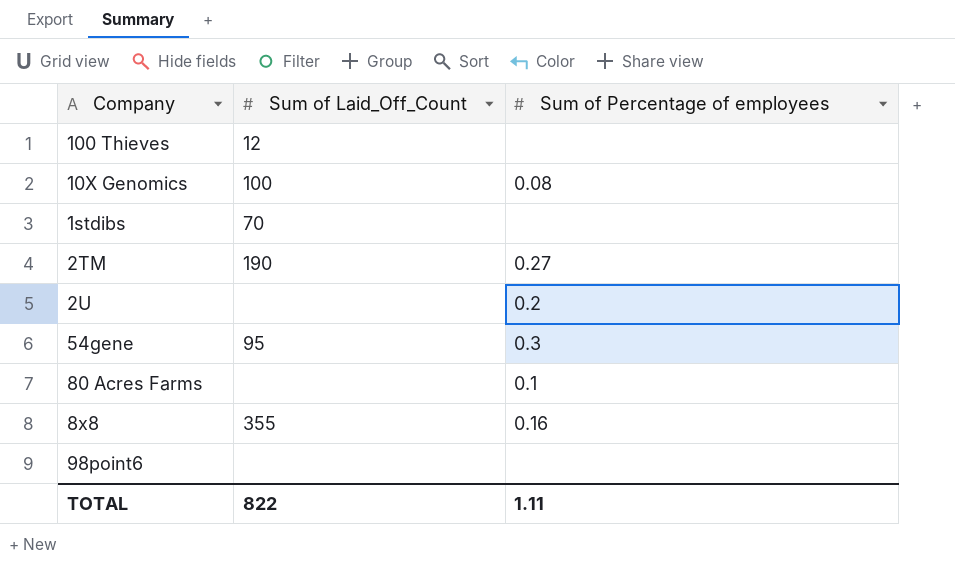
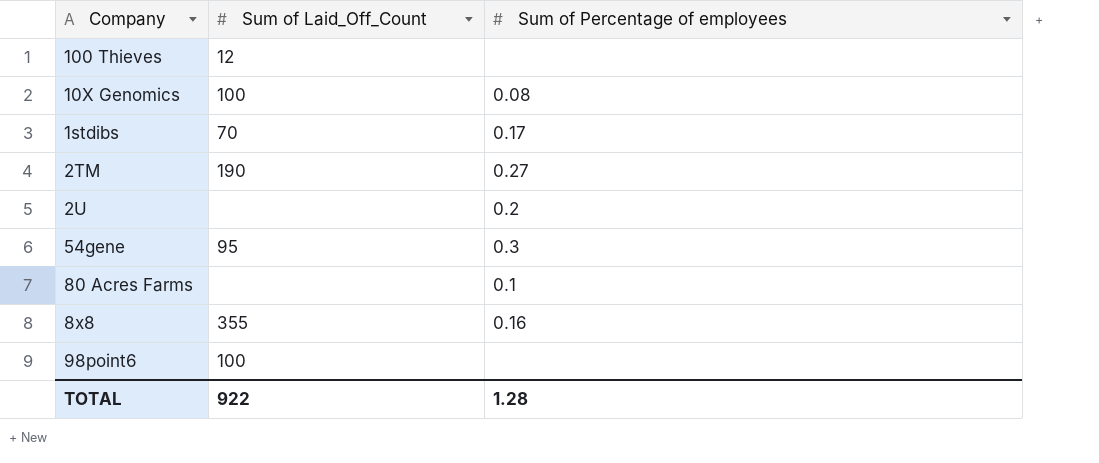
1stdibs | Sum of Percentage of employees: none -> 0.17
98point6 | Sum of Laid_Off_Count: none -> 100
TOTAL | Sum of Laid_Off_Count: 822 -> 922
TOTAL | Sum of Percentage of employees: 1.11 -> 1.28

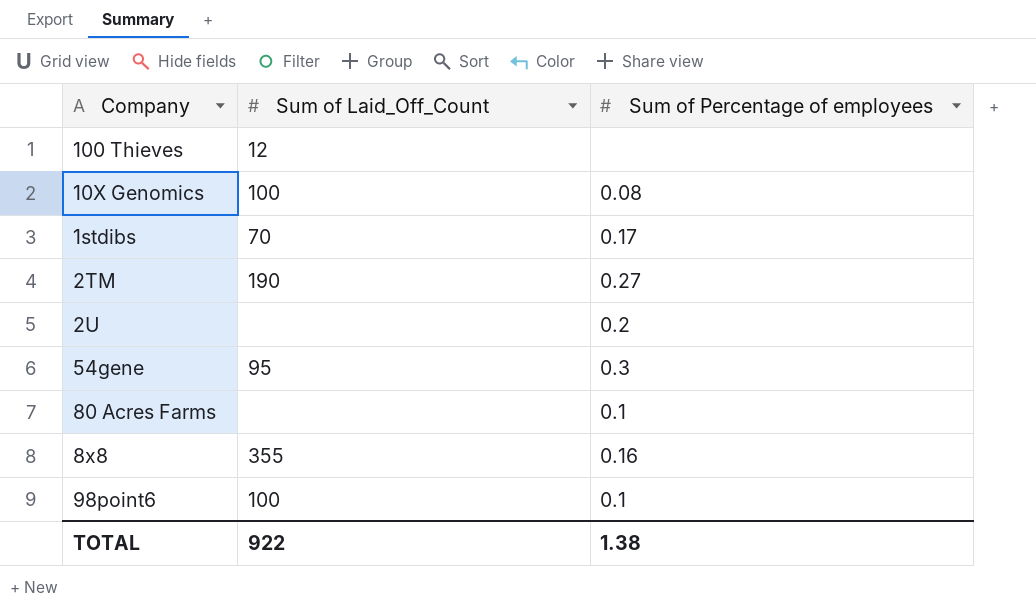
98point6 | Sum of Percentage of employees: none -> 0.1
TOTAL | Sum of Percentage of employees: 1.28 -> 1.38

